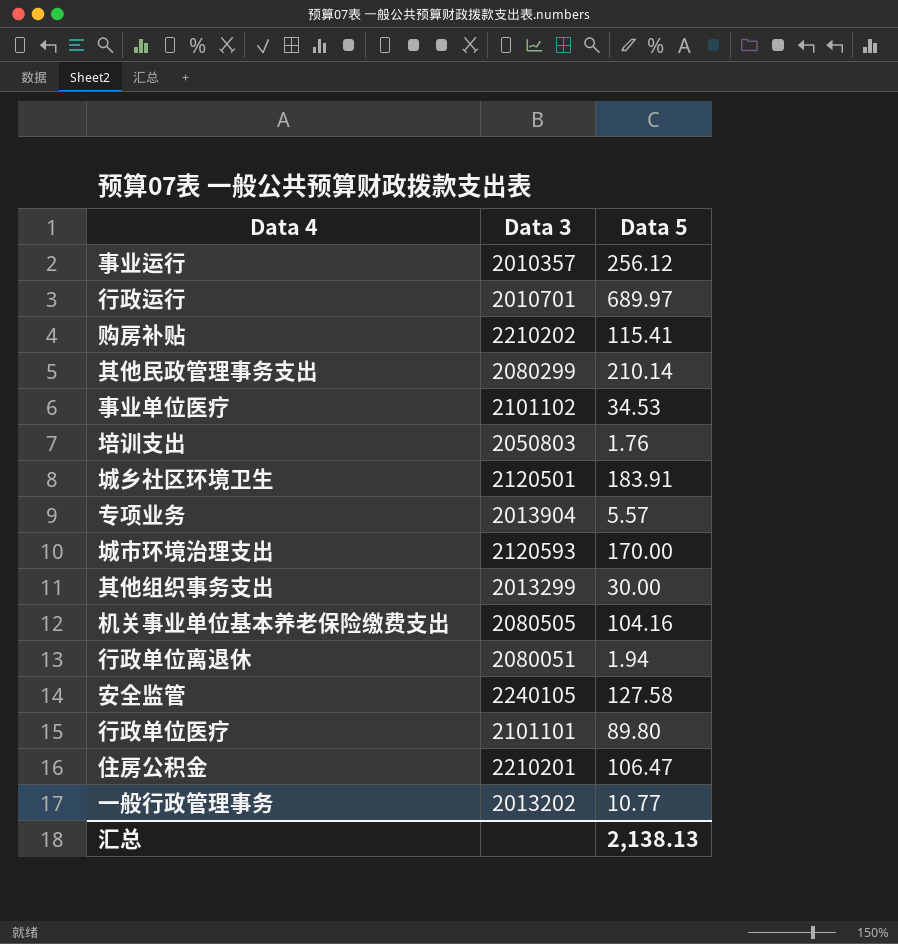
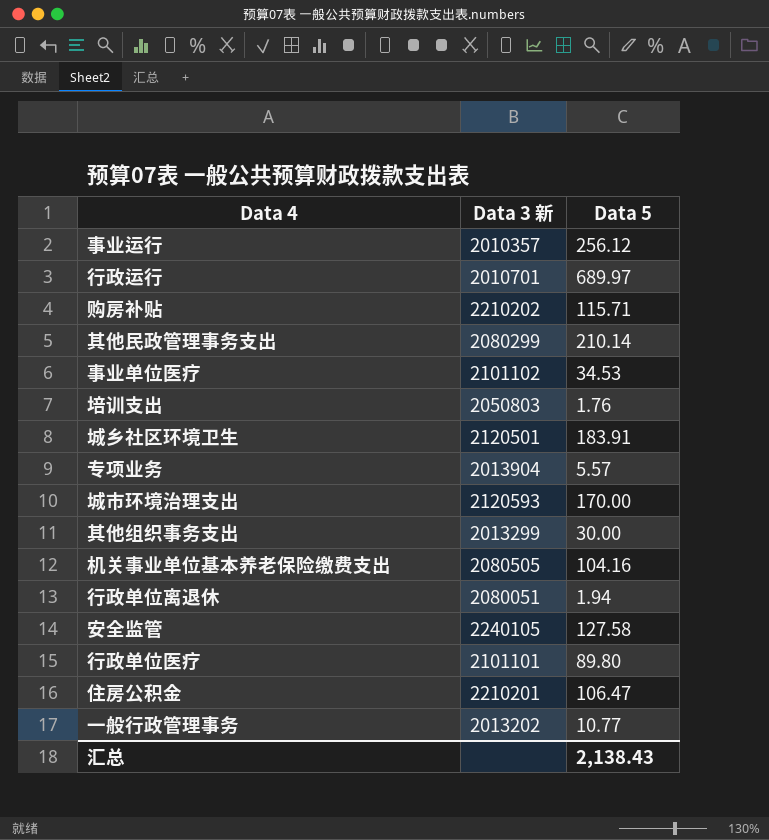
column name: Data 3 -> Data 3 新
购房补贴 | Data 5: 115.41 -> 115.71
汇总 | Data 5: 2,138.13 -> 2,138.43

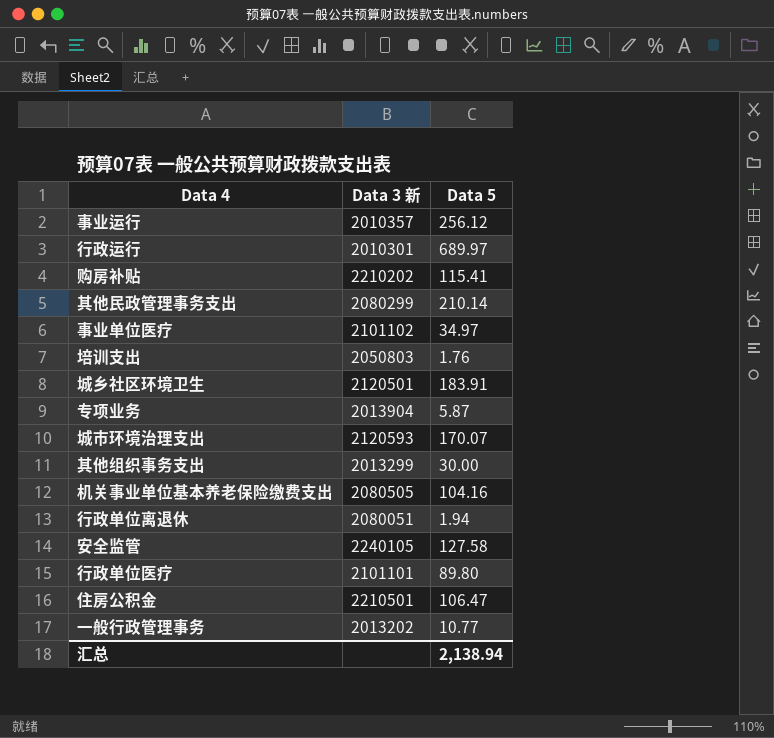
行政运行 | Data 3 新: 2010701 -> 2010301
购房补贴 | Data 5: 115.71 -> 115.41
事业单位医疗 | Data 5: 34.53 -> 34.97
专项业务 | Data 5: 5.57 -> 5.87
城市环境治理支出 | Data 5: 170.00 -> 170.07
住房公积金 | Data 3 新: 2210201 -> 2210501
汇总 | Data 5: 2,138.43 -> 2,138.94

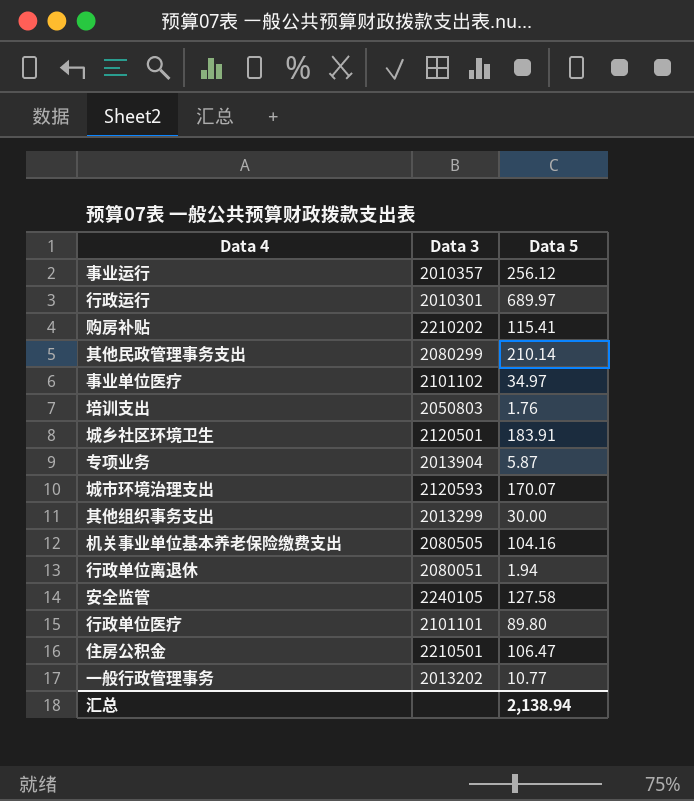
column name: Data 3 新 -> Data 3

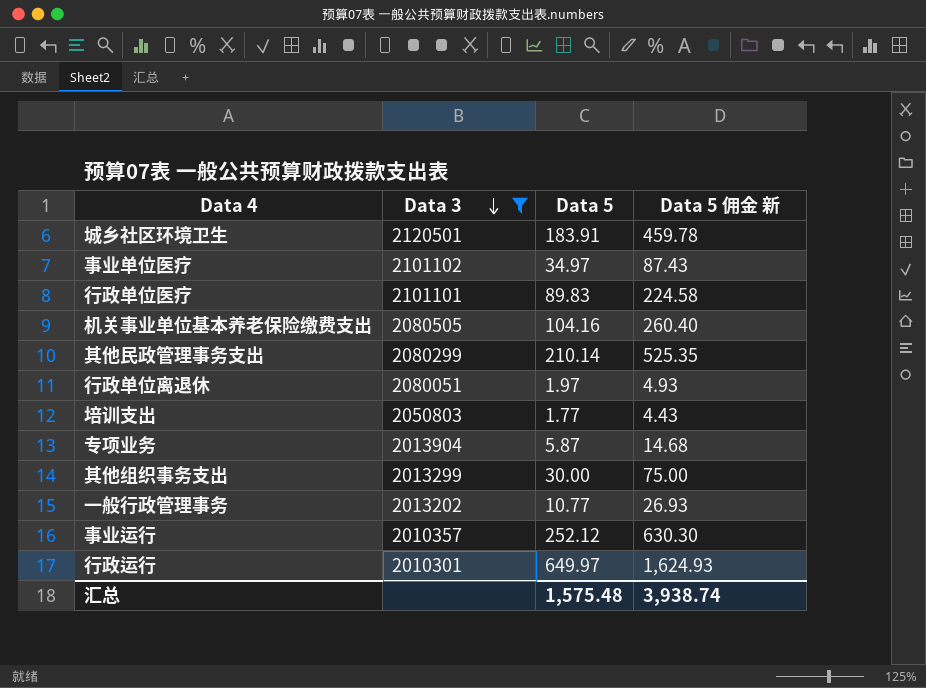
filter: none -> Data 3 <= 2120501
row order: none -> Data 3 descending
column Data 5 佣金 新 | formula: none -> [Data 5] * 2.5
行政单位医疗 | Data 5: 89.80 -> 89.83
行政单位离退休 | Data 5: 1.94 -> 1.97
培训支出 | Data 5: 1.76 -> 1.77
事业运行 | Data 5: 256.12 -> 252.12
行政运行 | Data 5: 689.97 -> 649.97
汇总 | Data 5: 2,138.94 -> 1,575.48

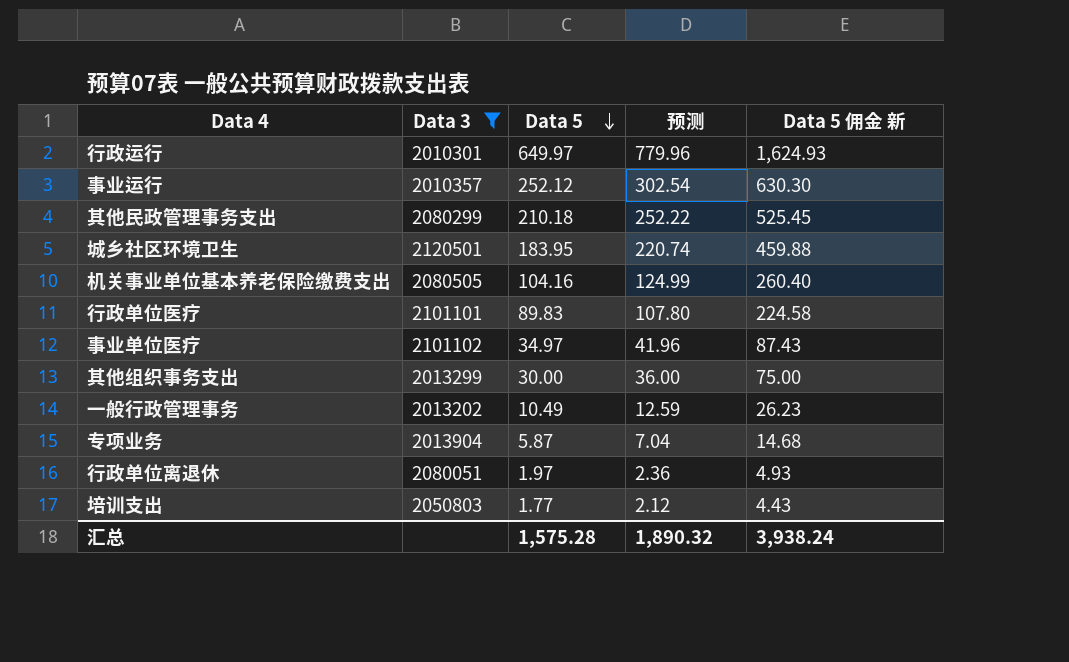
row order: Data 3 descending -> Data 5 descending
column 预测 | formula: none -> [Data 5] * 1.2
其他民政管理事务支出 | Data 5: 210.14 -> 210.18
其他民政管理事务支出 | Data 5 佣金 新: 525.35 -> 525.45
城乡社区环境卫生 | Data 5: 183.91 -> 183.95
城乡社区环境卫生 | Data 5 佣金 新: 459.78 -> 459.88
一般行政管理事务 | Data 5: 10.77 -> 10.49
一般行政管理事务 | Data 5 佣金 新: 26.93 -> 26.23
汇总 | Data 5: 1,575.48 -> 1,575.28
汇总 | Data 5 佣金 新: 3,938.74 -> 3,938.24

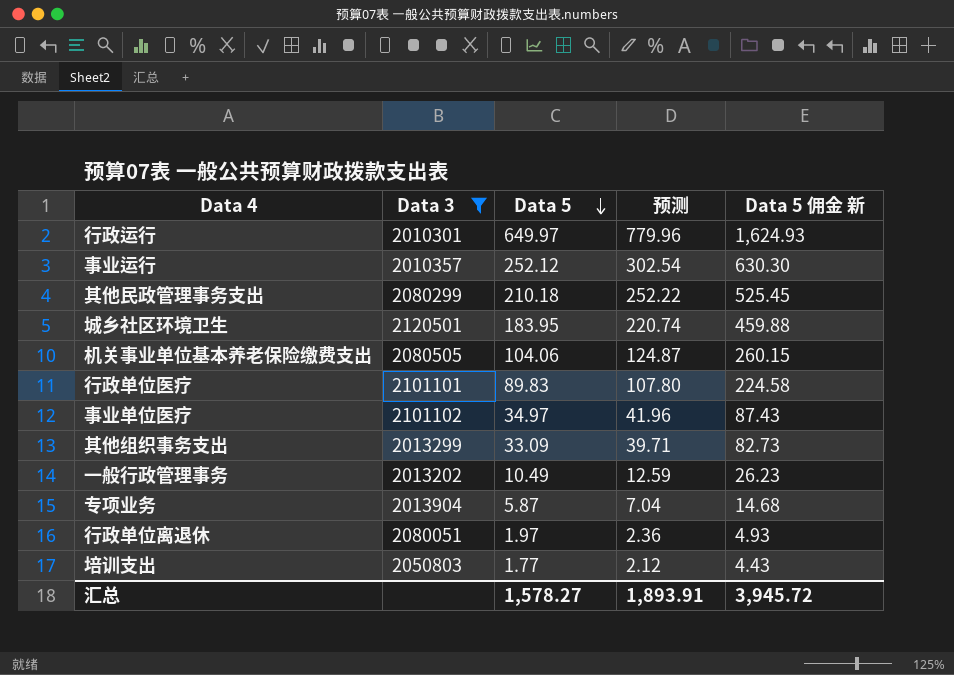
机关事业单位基本养老保险缴费支出 | Data 5: 104.16 -> 104.06
机关事业单位基本养老保险缴费支出 | 预测: 124.99 -> 124.87
机关事业单位基本养老保险缴费支出 | Data 5 佣金 新: 260.40 -> 260.15
其他组织事务支出 | Data 5: 30.00 -> 33.09
其他组织事务支出 | 预测: 36.00 -> 39.71
其他组织事务支出 | Data 5 佣金 新: 75.00 -> 82.73
汇总 | Data 5: 1,575.28 -> 1,578.27
汇总 | 预测: 1,890.32 -> 1,893.91
汇总 | Data 5 佣金 新: 3,938.24 -> 3,945.72

